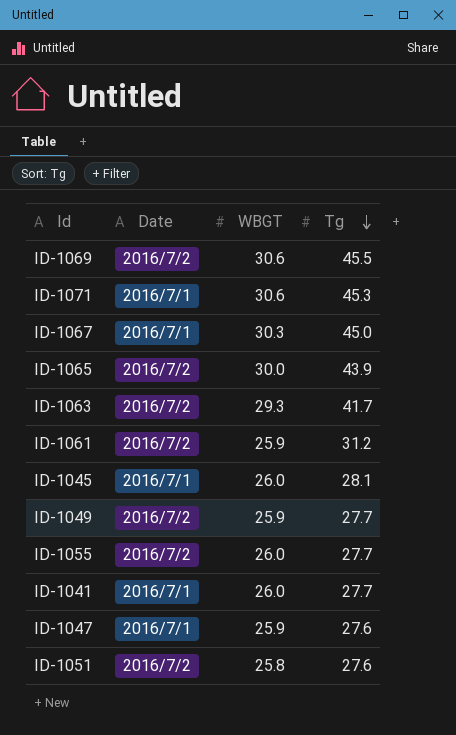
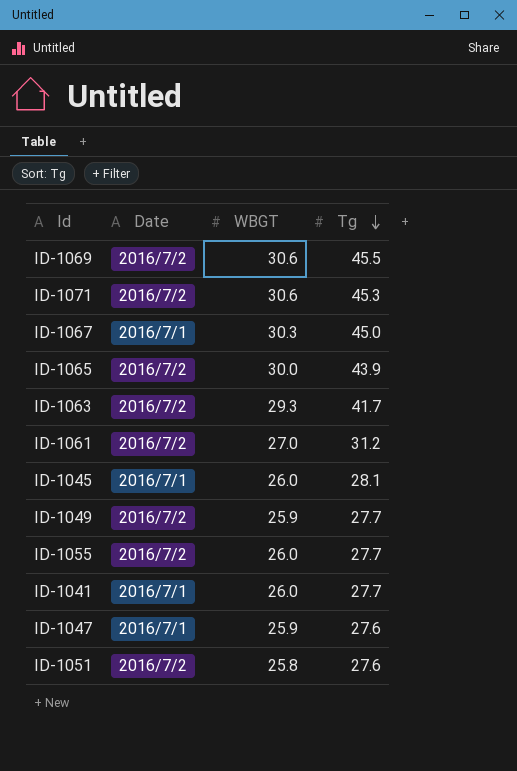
ID-1071 | Date: 2016/7/1 -> 2016/7/2
ID-1061 | WBGT: 25.9 -> 27.0

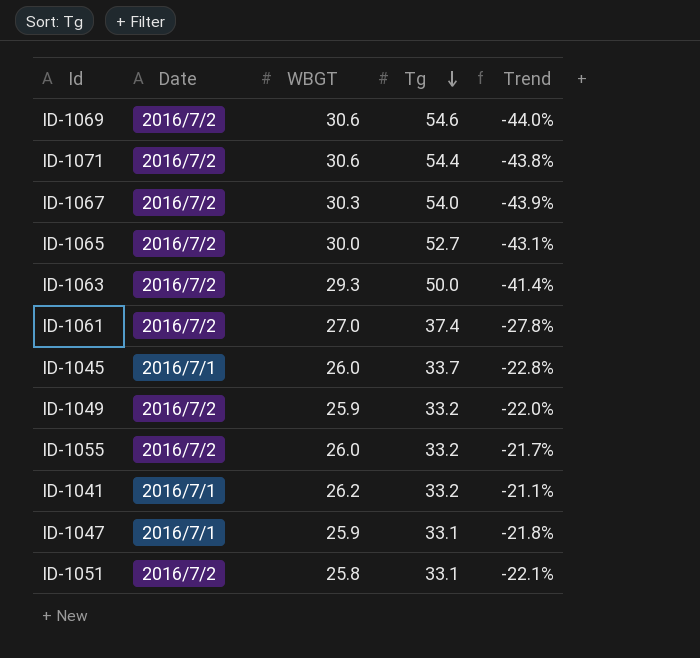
column Trend | formula: none -> ([WBGT] - [Tg]) / [Tg]
ID-1069 | Tg: 45.5 -> 54.6
ID-1071 | Tg: 45.3 -> 54.4
ID-1067 | Date: 2016/7/1 -> 2016/7/2
ID-1067 | Tg: 45.0 -> 54.0
ID-1065 | Tg: 43.9 -> 52.7
ID-1063 | Tg: 41.7 -> 50.0
ID-1061 | Tg: 31.2 -> 37.4
ID-1045 | Tg: 28.1 -> 33.7
ID-1049 | Tg: 27.7 -> 33.2
ID-1055 | Tg: 27.7 -> 33.2
ID-1041 | WBGT: 26.0 -> 26.2
ID-1041 | Tg: 27.7 -> 33.2
ID-1047 | Tg: 27.6 -> 33.1
ID-1051 | Tg: 27.6 -> 33.1

